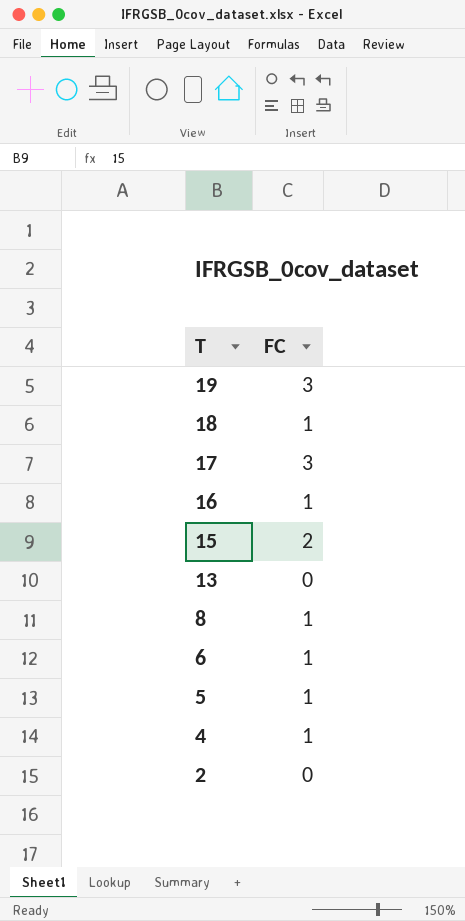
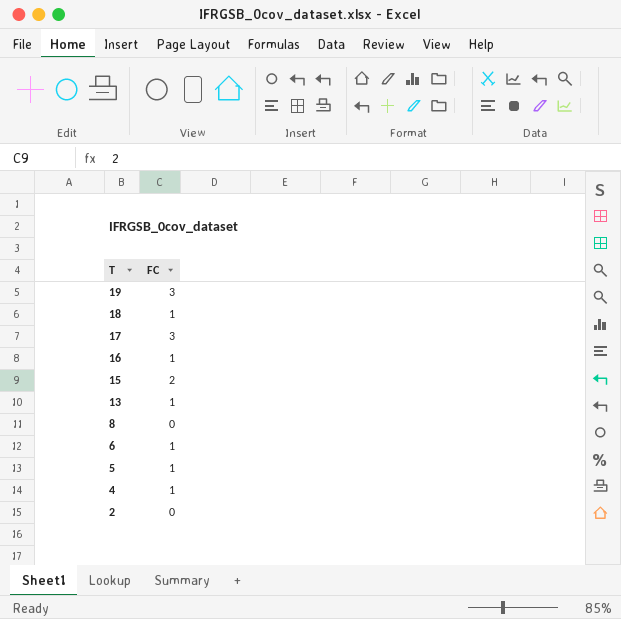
13 | FC: 0 -> 1
8 | FC: 1 -> 0

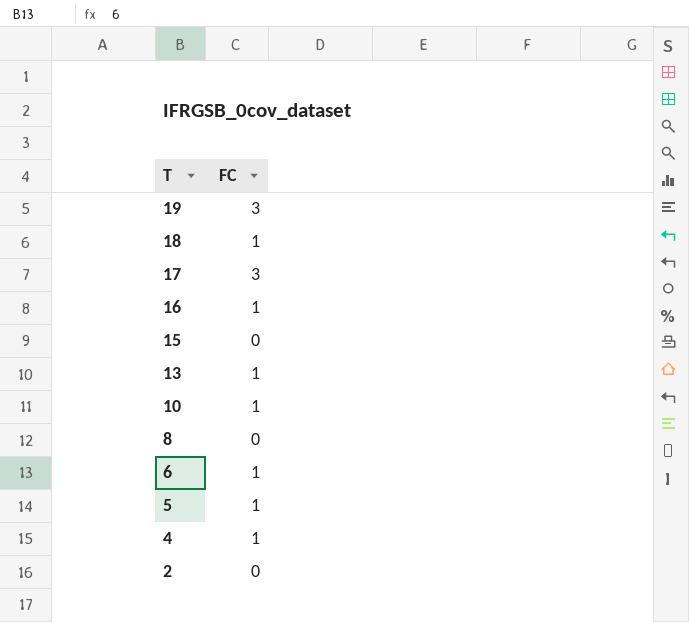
15 | FC: 2 -> 0
row 10: none -> 1

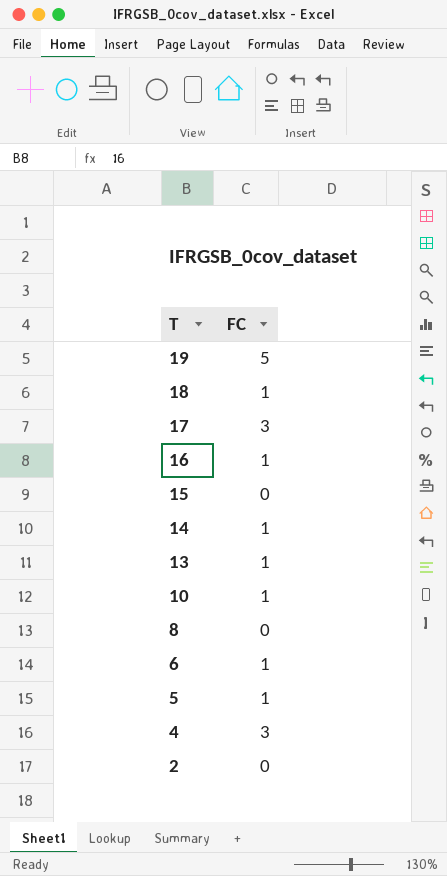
19 | FC: 3 -> 5
row 14: none -> 1
4 | FC: 1 -> 3

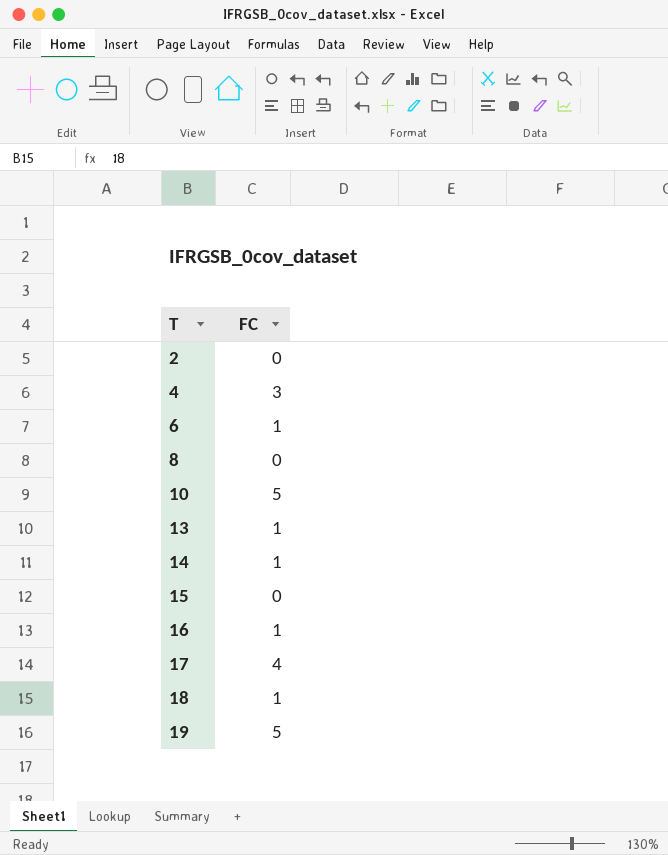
row order: T descending -> T ascending
row 5: 1 -> none
10 | FC: 1 -> 5
17 | FC: 3 -> 4

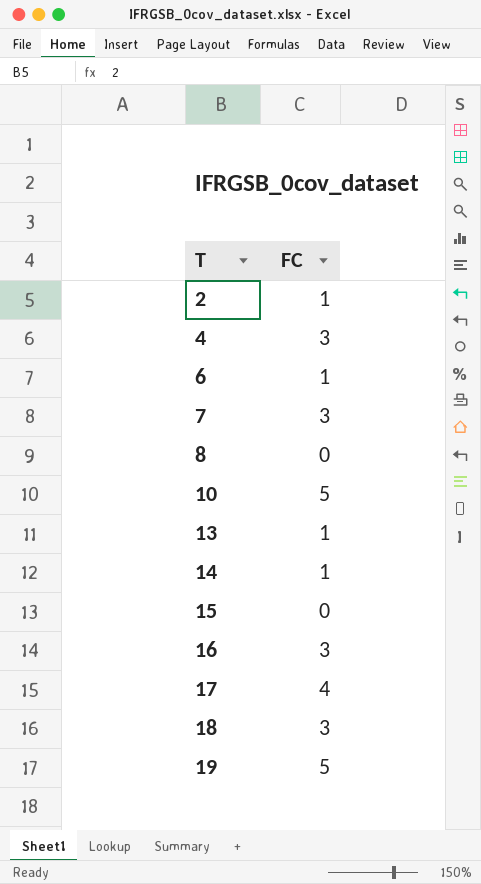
2 | FC: 0 -> 1
row 7: none -> 3
16 | FC: 1 -> 3
18 | FC: 1 -> 3

